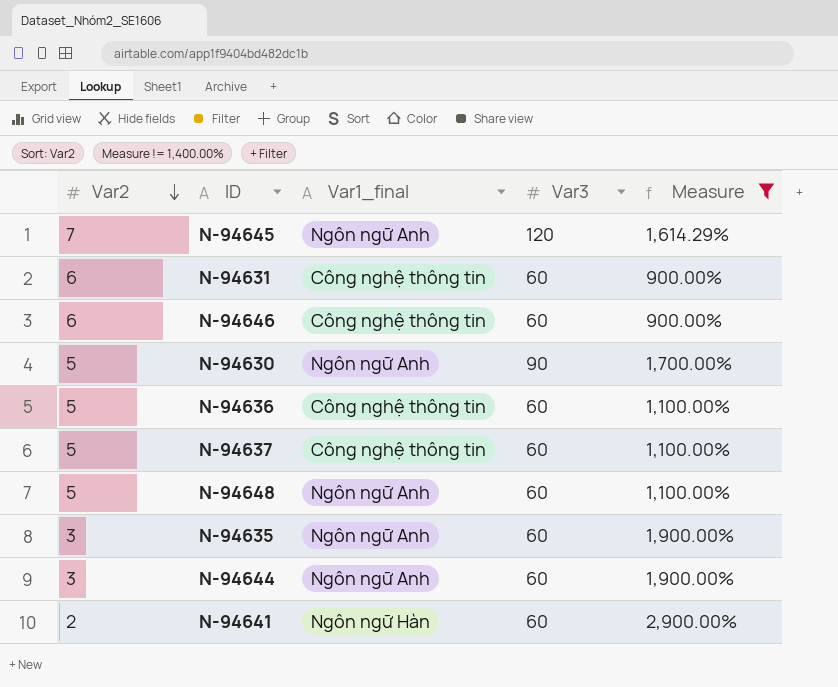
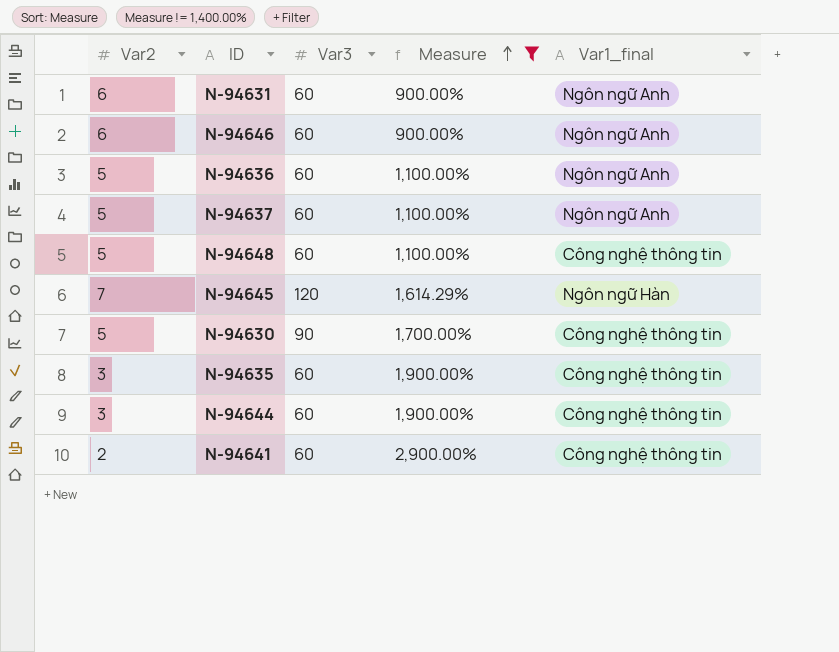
row order: Var2 descending -> Measure ascending
column Var1_final | position: 3 -> 5
N-94631 | Var1_final: Công nghệ thông tin -> Ngôn ngữ Anh
N-94646 | Var1_final: Công nghệ thông tin -> Ngôn ngữ Anh
N-94636 | Var1_final: Công nghệ thông tin -> Ngôn ngữ Anh
N-94637 | Var1_final: Công nghệ thông tin -> Ngôn ngữ Anh
N-94648 | Var1_final: Ngôn ngữ Anh -> Công nghệ thông tin
N-94645 | Var1_final: Ngôn ngữ Anh -> Ngôn ngữ Hàn
N-94630 | Var1_final: Ngôn ngữ Anh -> Công nghệ thông tin
N-94635 | Var1_final: Ngôn ngữ Anh -> Công nghệ thông tin
N-94644 | Var1_final: Ngôn ngữ Anh -> Công nghệ thông tin
N-94641 | Var1_final: Ngôn ngữ Hàn -> Công nghệ thông tin

